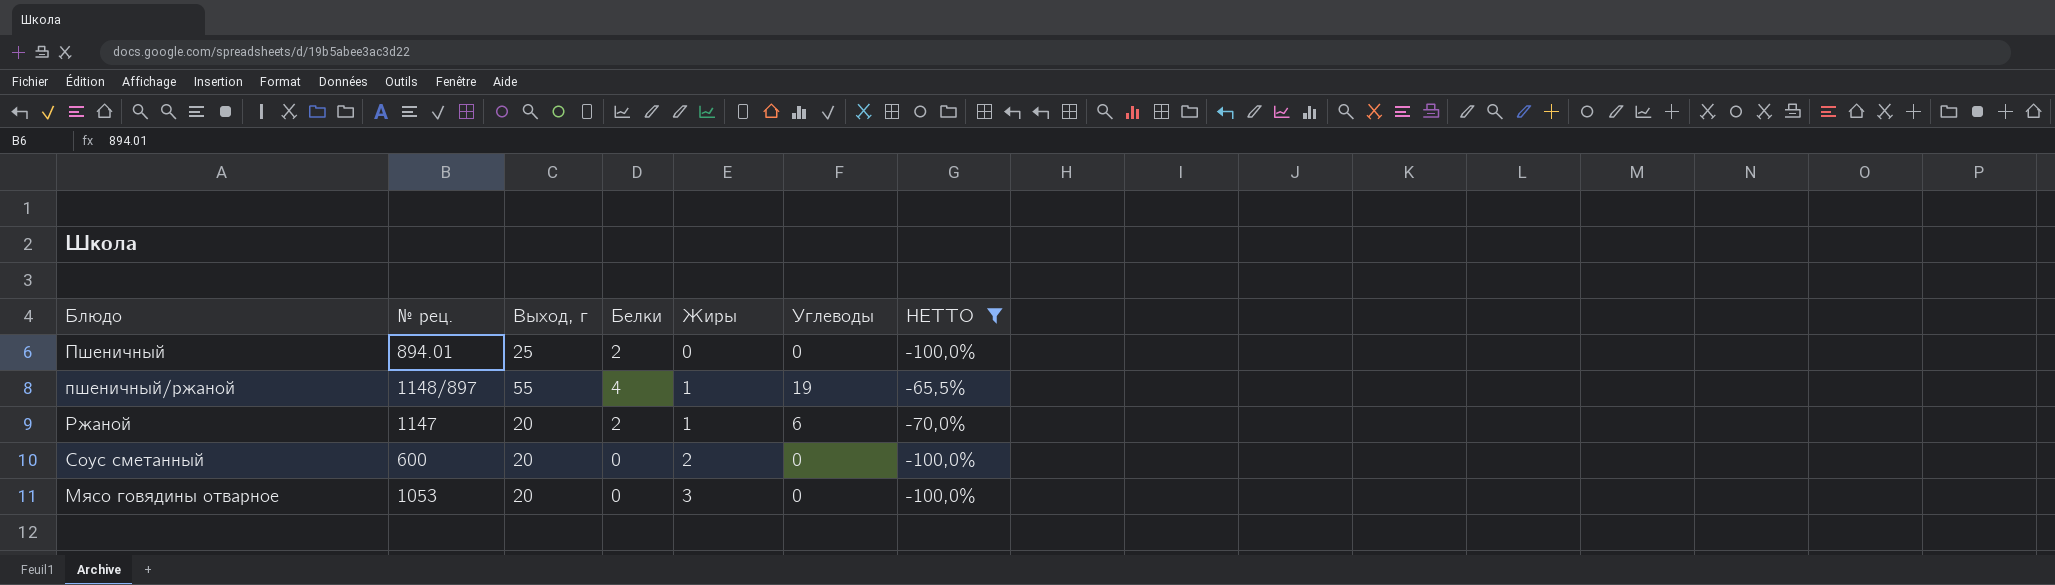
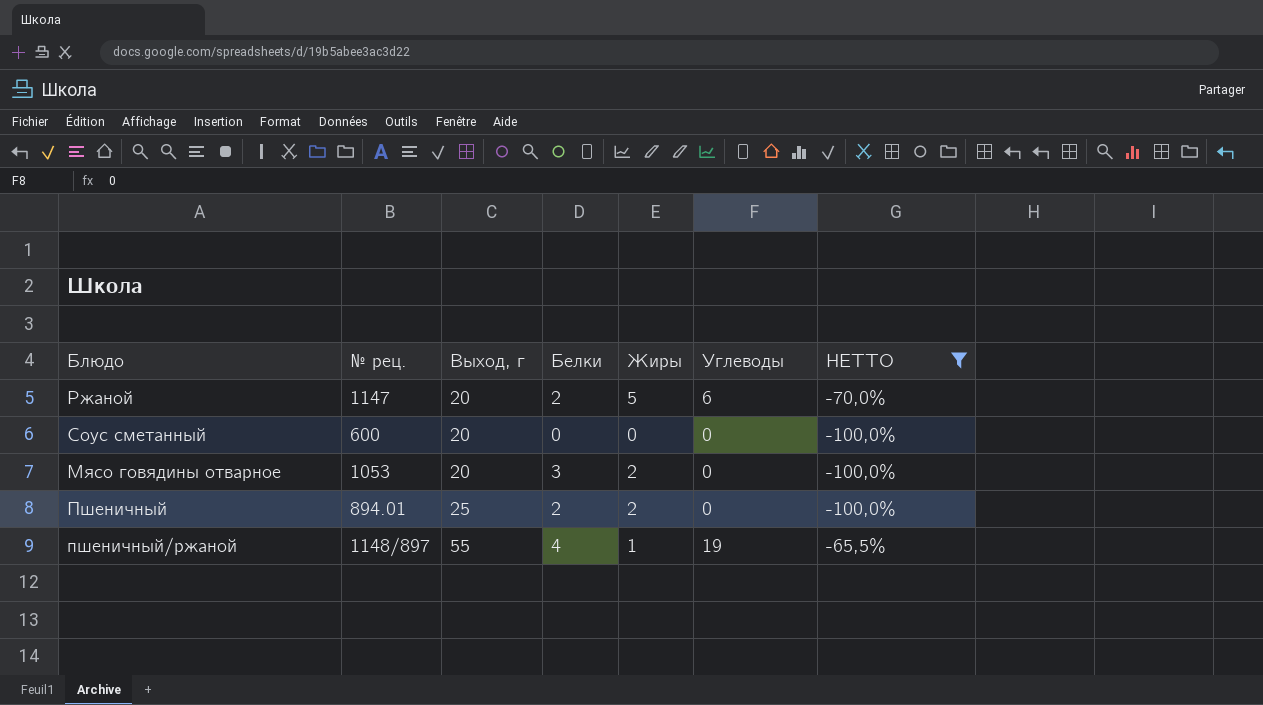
row order: Жиры ascending -> Выход, г ascending
Ржаной | Жиры: 1 -> 5
Соус сметанный | Жиры: 2 -> 0
Мясо говядины отварное | Белки: 0 -> 3
Мясо говядины отварное | Жиры: 3 -> 2
Пшеничный | Жиры: 0 -> 2

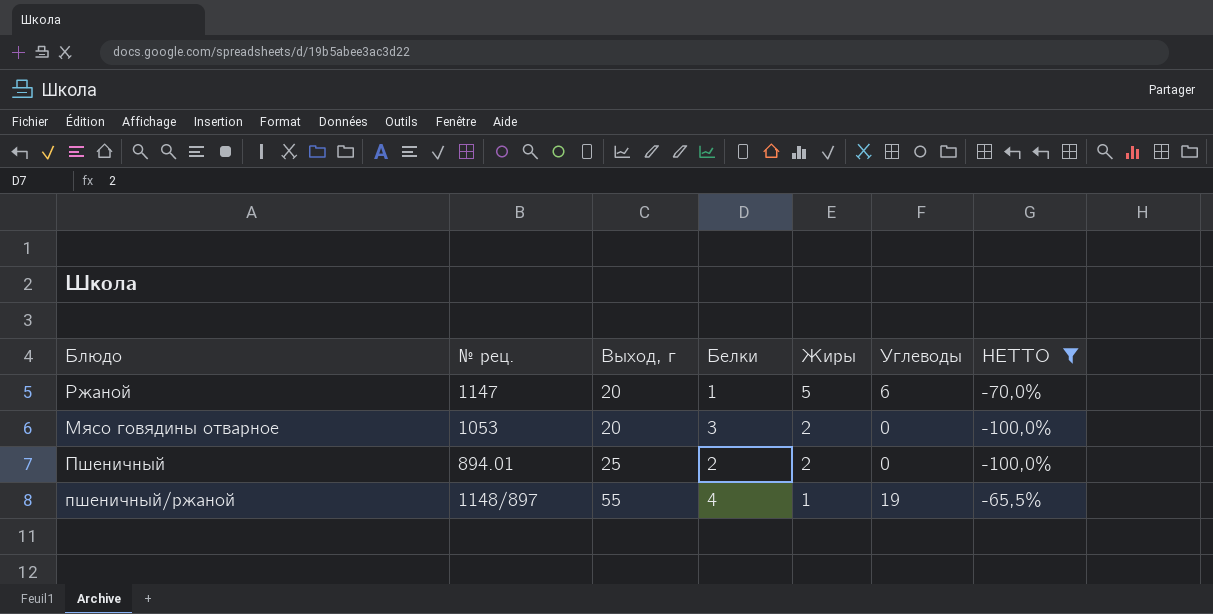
row Соус сметанный: 600 | 20 | 0 | 0 | 0 | -100,0% -> none
Ржаной | Белки: 2 -> 1

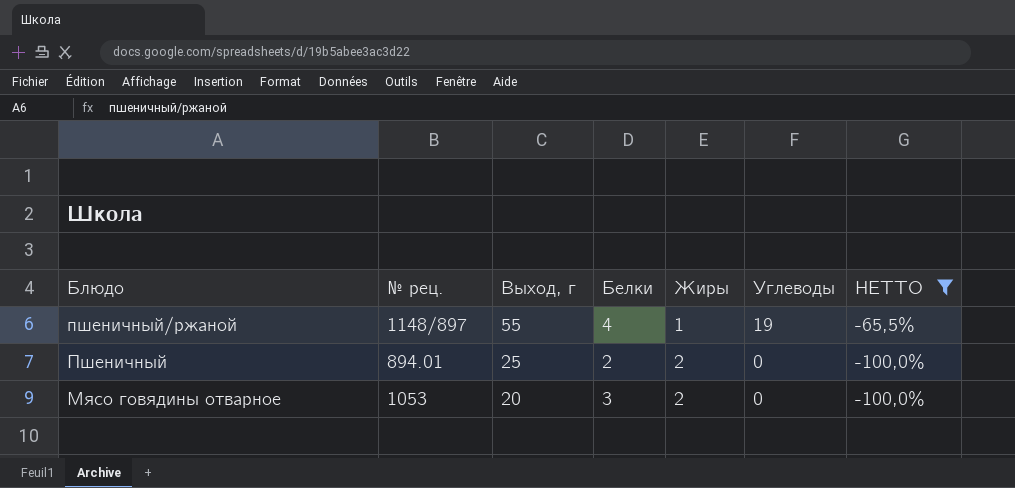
row order: Выход, г ascending -> Блюдо descending
row Ржаной: 1147 | 20 | 1 | 5 | 6 | -70,0% -> none

